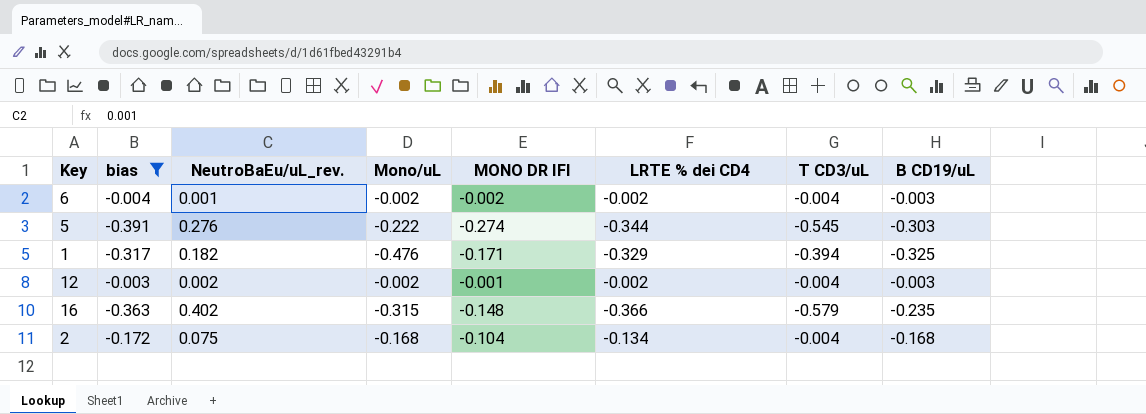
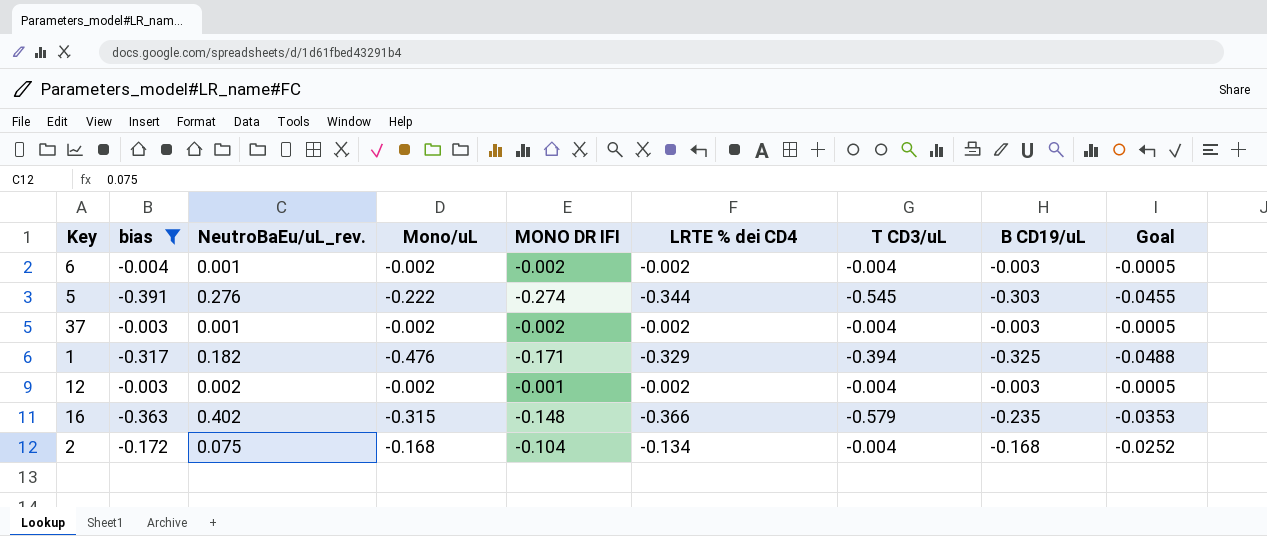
column Goal | formula: none -> [B CD19/uL] * 0.15
row 37: none -> -0.003 | 0.001 | -0.002 | -0.002 | -0.002 | -0.004 | -0.003 | -0.0005

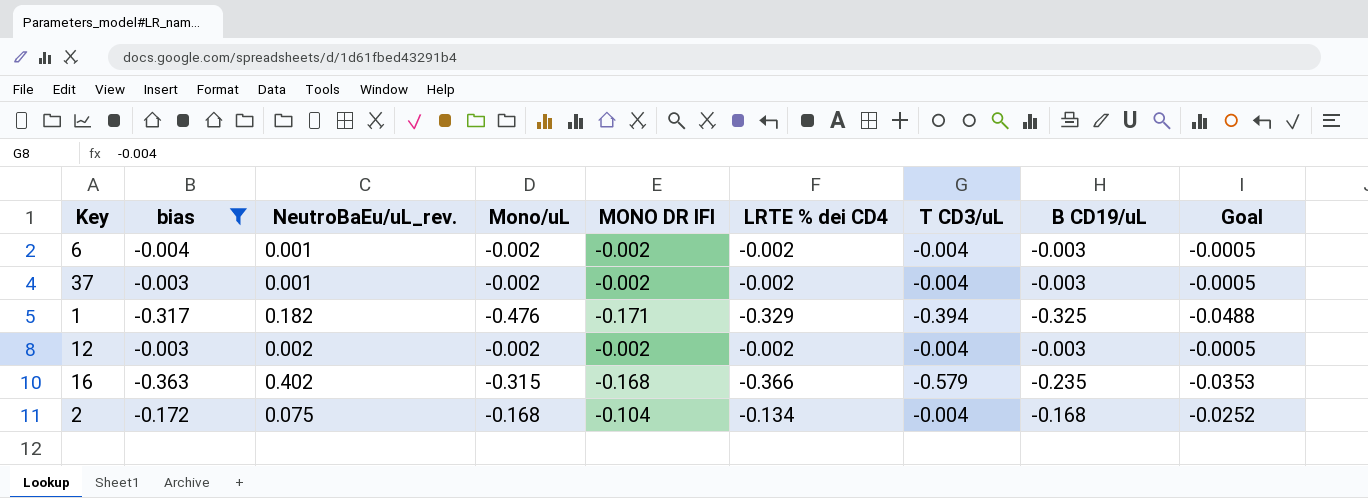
row 5: -0.391 | 0.276 | -0.222 | -0.274 | -0.344 | -0.545 | -0.303 | -0.0455 -> none
12 | MONO DR IFI: -0.001 -> -0.002
16 | MONO DR IFI: -0.148 -> -0.168

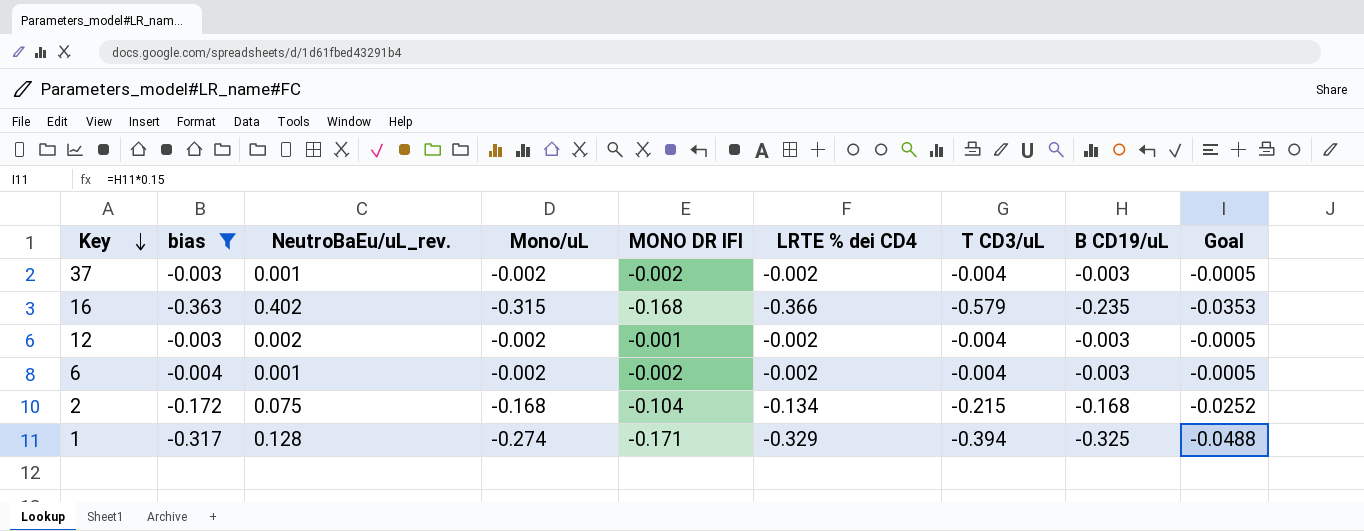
row order: none -> Key descending
12 | MONO DR IFI: -0.002 -> -0.001
2 | T CD3/uL: -0.004 -> -0.215
1 | NeutroBaEu/uL_rev.: 0.182 -> 0.128
1 | Mono/uL: -0.476 -> -0.274

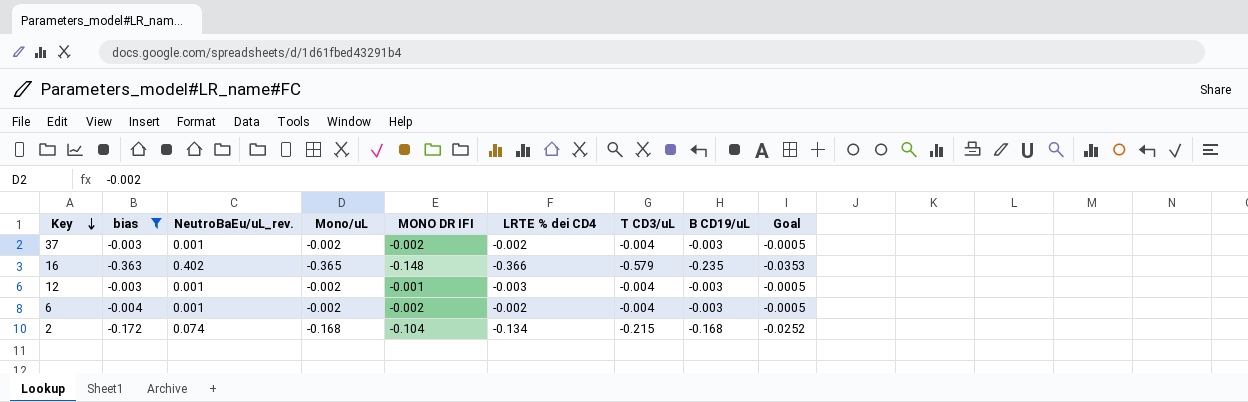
row 1: -0.317 | 0.128 | -0.274 | -0.171 | -0.329 | -0.394 | -0.325 | -0.0488 -> none
16 | Mono/uL: -0.315 -> -0.365
16 | MONO DR IFI: -0.168 -> -0.148
12 | NeutroBaEu/uL_rev.: 0.002 -> 0.001
12 | LRTE % dei CD4: -0.002 -> -0.003
2 | NeutroBaEu/uL_rev.: 0.075 -> 0.074

